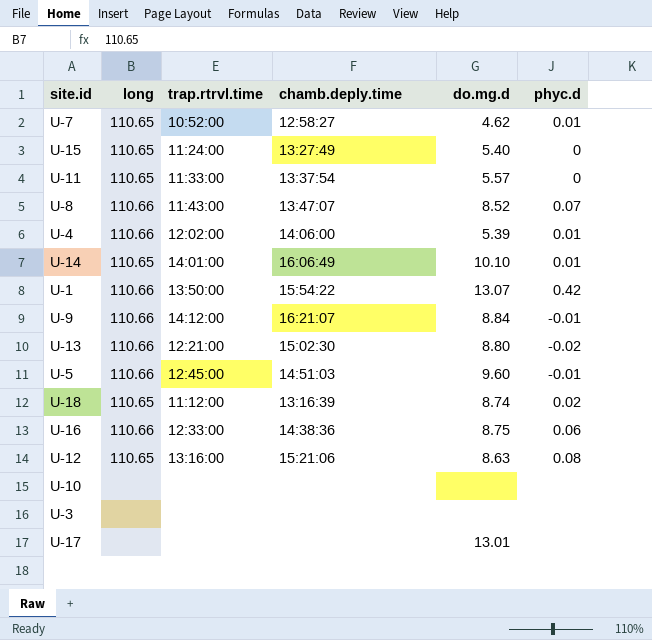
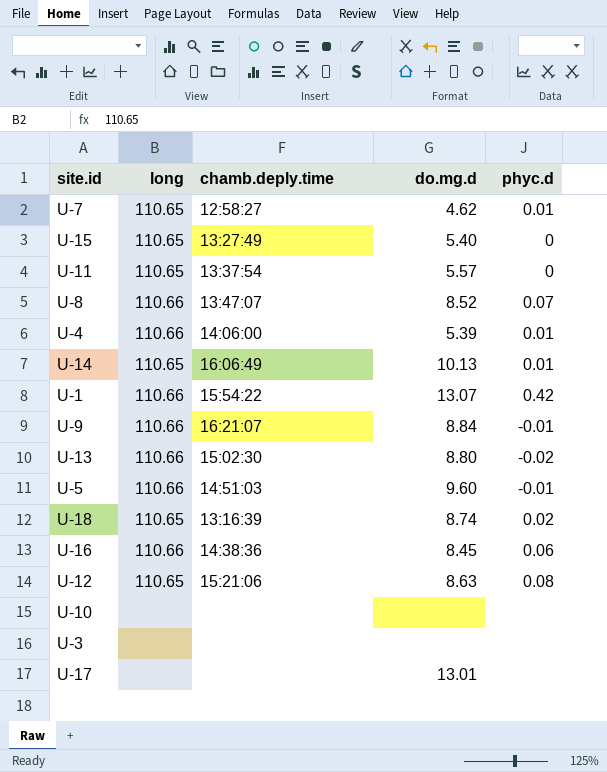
column trap.rtrvl.time | position: 3 -> none
U-14 | do.mg.d: 10.10 -> 10.13
U-16 | do.mg.d: 8.75 -> 8.45

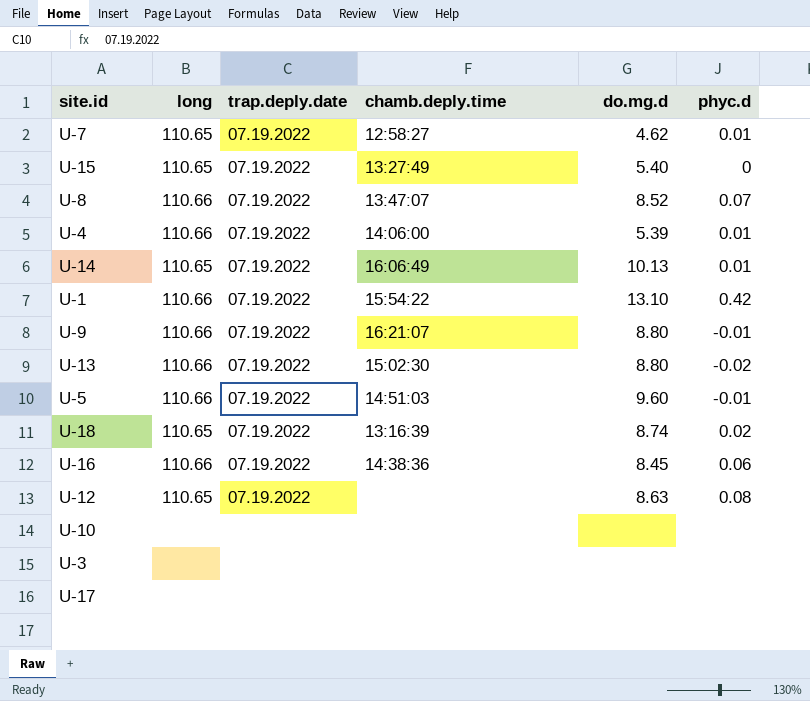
column trap.deply.date | position: none -> 3
row U-11: 110.65 | 13:37:54 | 5.57 | 0 -> none
U-1 | do.mg.d: 13.07 -> 13.10
U-9 | do.mg.d: 8.84 -> 8.80
U-12 | chamb.deply.time: 15:21:06 -> none
U-17 | do.mg.d: 13.01 -> none

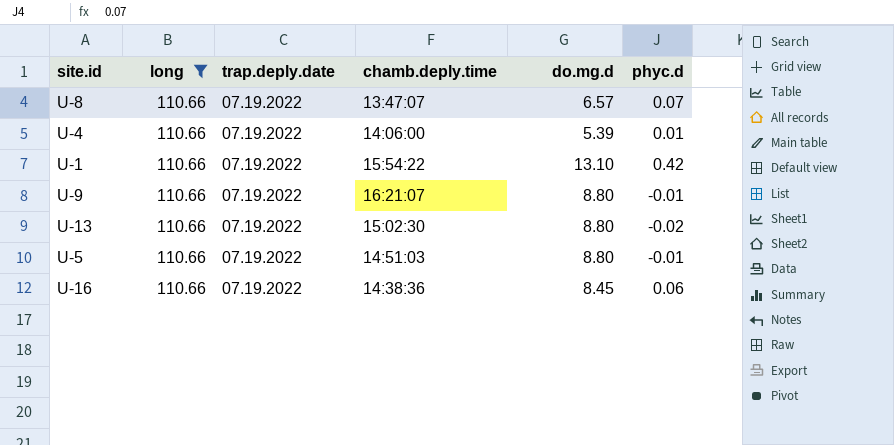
filter: none -> long = 110.66
U-8 | do.mg.d: 8.52 -> 6.57
U-5 | do.mg.d: 9.60 -> 8.80

